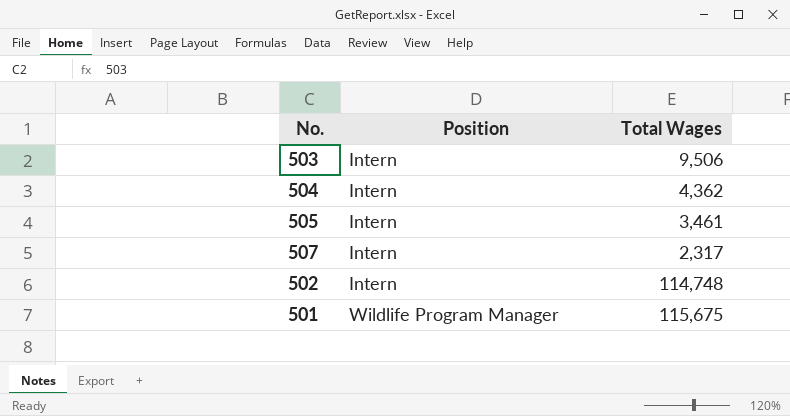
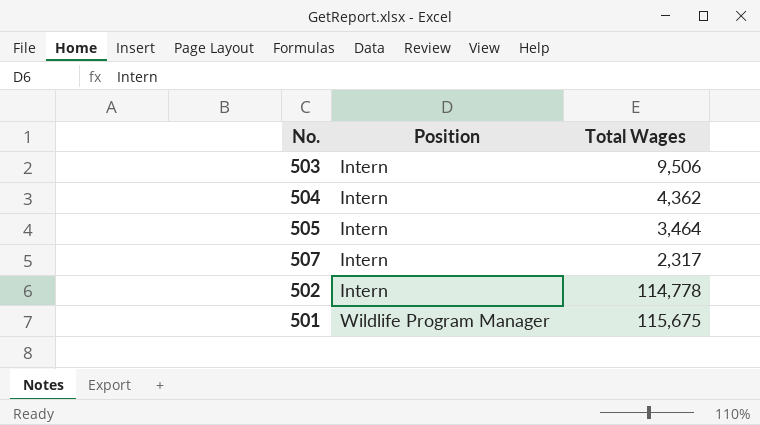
505 | Total Wages: 3,461 -> 3,464
502 | Total Wages: 114,748 -> 114,778

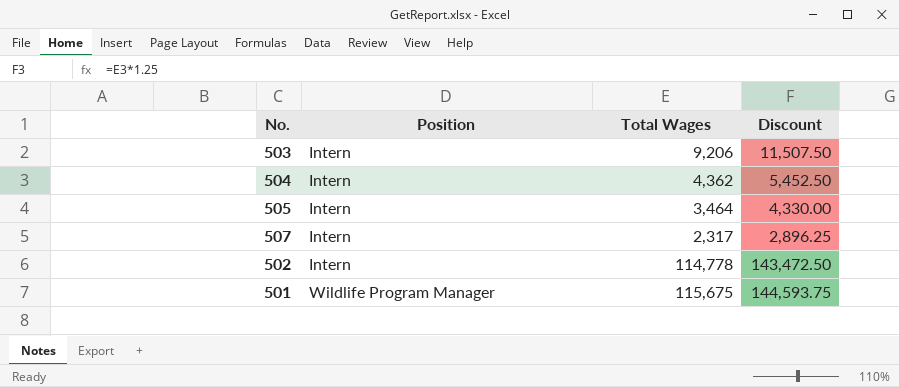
column Discount | formula: none -> [Total Wages] * 1.25
503 | Total Wages: 9,506 -> 9,206

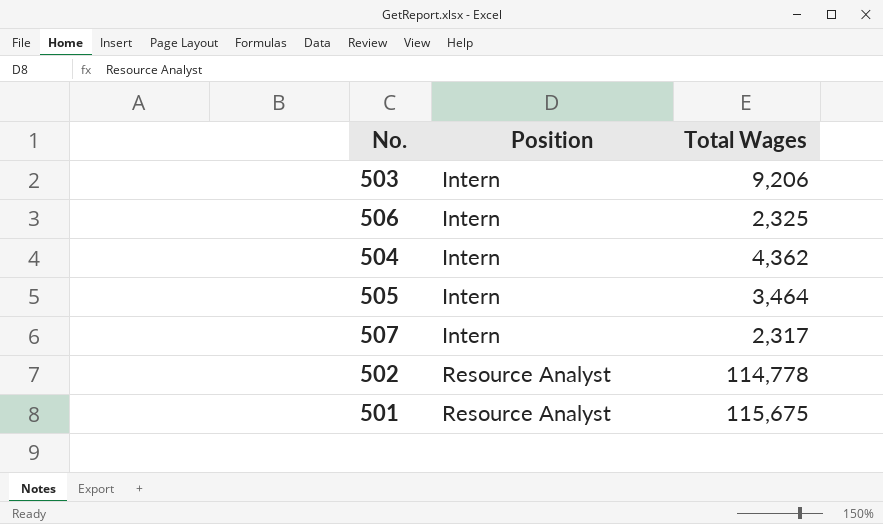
column Discount | formula: [Total Wages] * 1.25 -> none
row 506: none -> Intern | 2,325
502 | Position: Intern -> Resource Analyst
501 | Position: Wildlife Program Manager -> Resource Analyst

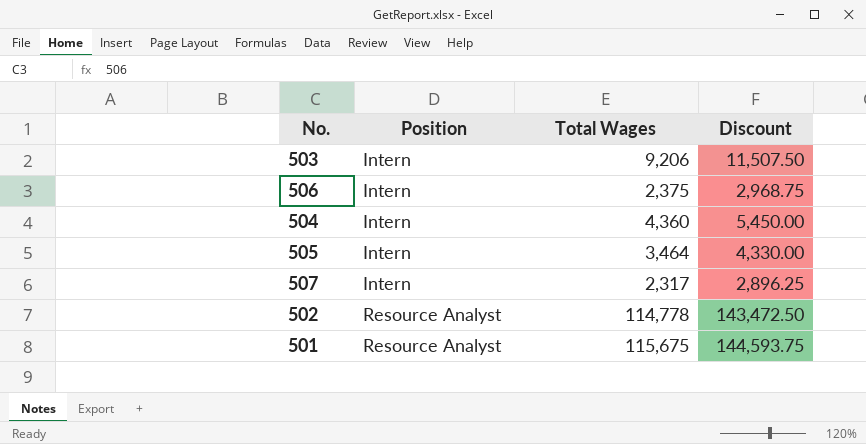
column Discount | formula: none -> [Total Wages] * 1.25
506 | Total Wages: 2,325 -> 2,375
504 | Total Wages: 4,362 -> 4,360

